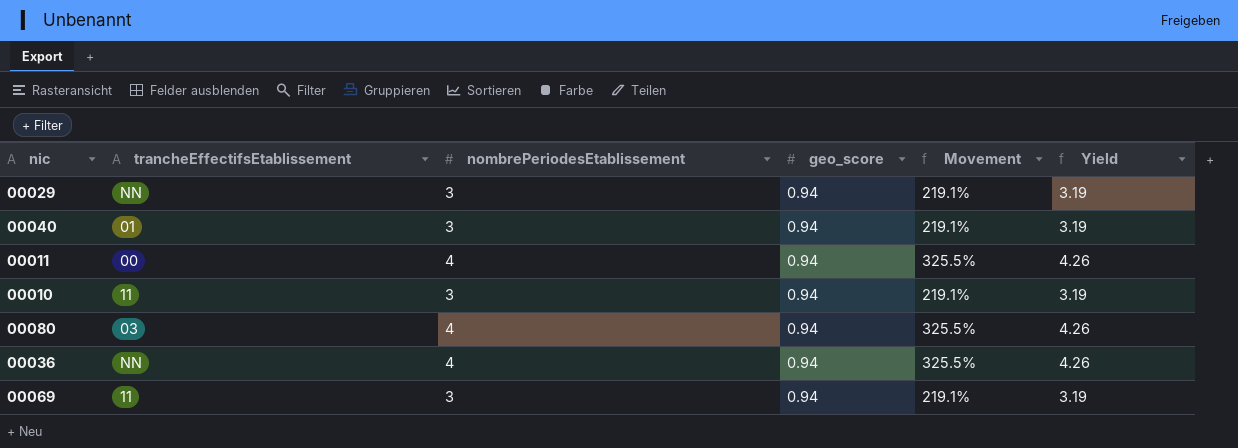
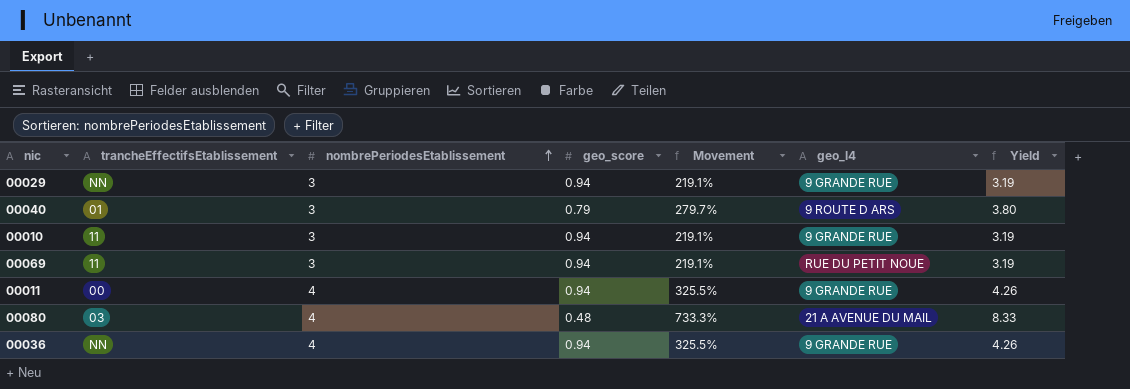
row order: none -> nombrePeriodesEtablissement ascending
column geo_l4 | position: none -> 6
00040 | geo_score: 0.94 -> 0.79
00040 | Movement: 219.1% -> 279.7%
00040 | Yield: 3.19 -> 3.80
00080 | geo_score: 0.94 -> 0.48
00080 | Movement: 325.5% -> 733.3%
00080 | Yield: 4.26 -> 8.33

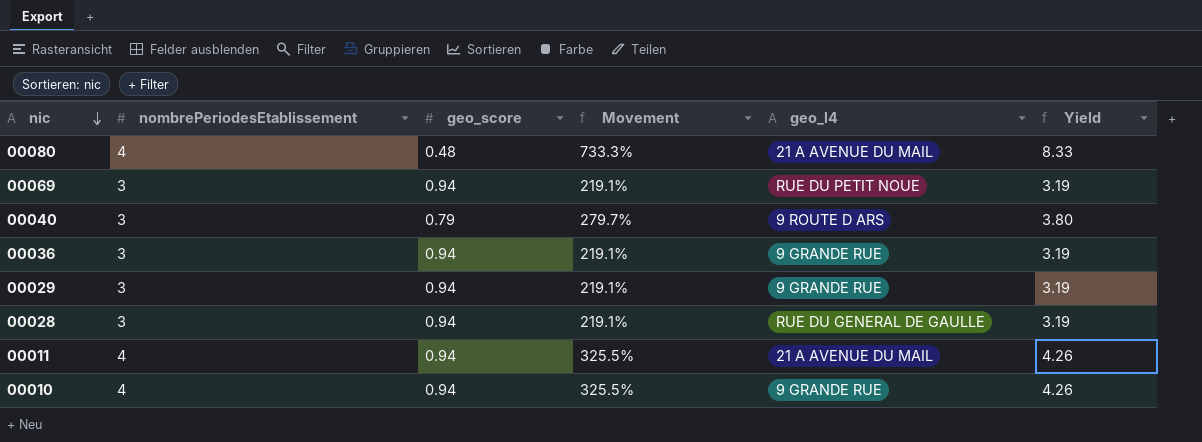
row order: nombrePeriodesEtablissement ascending -> nic descending
column trancheEffectifsEtablissement | position: 2 -> none
00036 | nombrePeriodesEtablissement: 4 -> 3
00036 | Movement: 325.5% -> 219.1%
00036 | Yield: 4.26 -> 3.19
row 00028: none -> 3 | 0.94 | 219.1% | RUE DU GENERAL DE GAULLE | 3.19
00011 | geo_l4: 9 GRANDE RUE -> 21 A AVENUE DU MAIL
00010 | nombrePeriodesEtablissement: 3 -> 4
00010 | Movement: 219.1% -> 325.5%
00010 | Yield: 3.19 -> 4.26

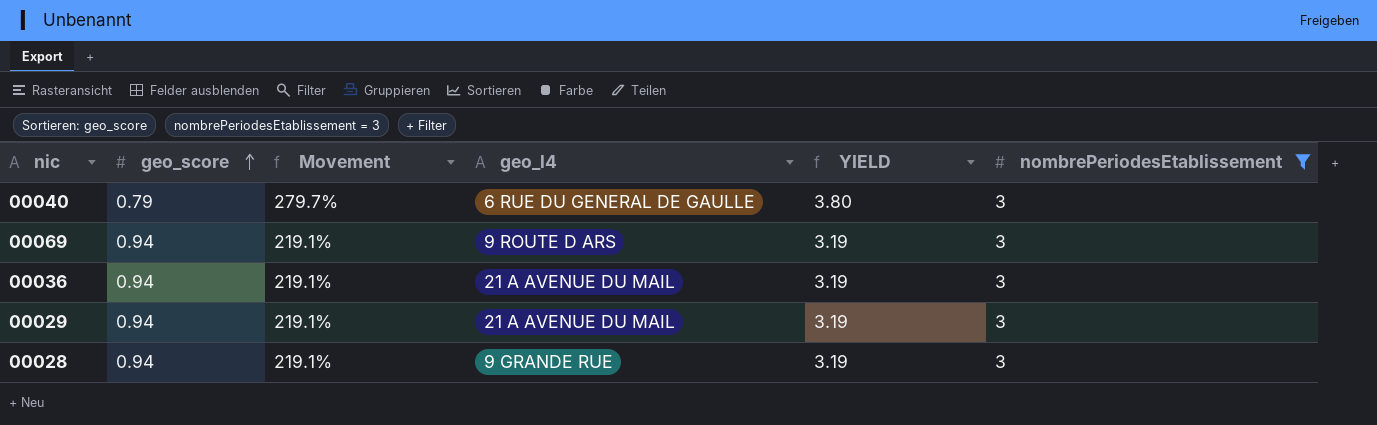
filter: none -> nombrePeriodesEtablissement = 3
row order: nic descending -> geo_score ascending
column name: Yield -> YIELD
column nombrePeriodesEtablissement | position: 2 -> 6
00040 | geo_l4: 9 ROUTE D ARS -> 6 RUE DU GENERAL DE GAULLE
00069 | geo_l4: RUE DU PETIT NOUE -> 9 ROUTE D ARS
00036 | geo_l4: 9 GRANDE RUE -> 21 A AVENUE DU MAIL
00029 | geo_l4: 9 GRANDE RUE -> 21 A AVENUE DU MAIL
00028 | geo_l4: RUE DU GENERAL DE GAULLE -> 9 GRANDE RUE

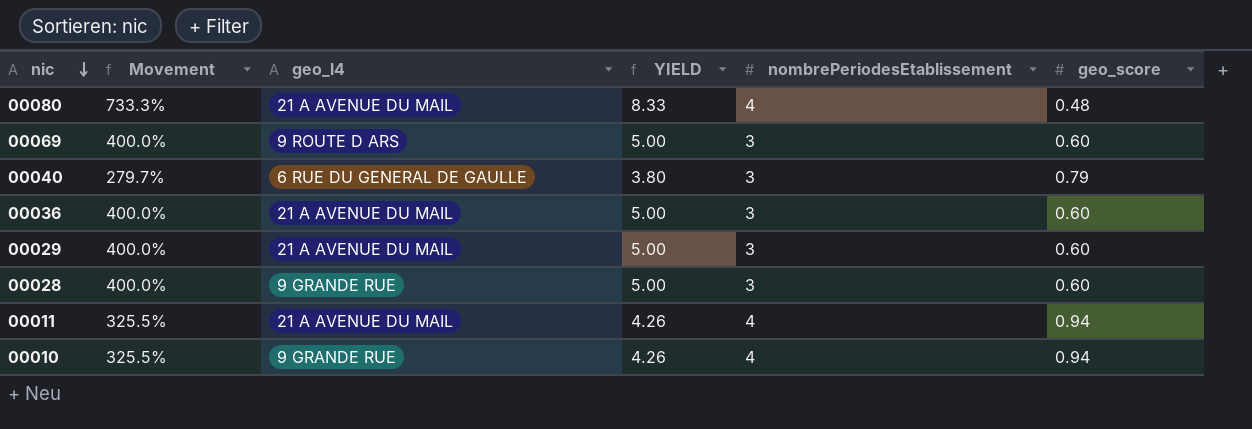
filter: nombrePeriodesEtablissement = 3 -> none
row order: geo_score ascending -> nic descending
column geo_score | position: 2 -> 6
00069 | Movement: 219.1% -> 400.0%
00069 | YIELD: 3.19 -> 5.00
00069 | geo_score: 0.94 -> 0.60
00036 | Movement: 219.1% -> 400.0%
00036 | YIELD: 3.19 -> 5.00
00036 | geo_score: 0.94 -> 0.60
00029 | Movement: 219.1% -> 400.0%
00029 | YIELD: 3.19 -> 5.00
00029 | geo_score: 0.94 -> 0.60
00028 | Movement: 219.1% -> 400.0%
00028 | YIELD: 3.19 -> 5.00
00028 | geo_score: 0.94 -> 0.60

